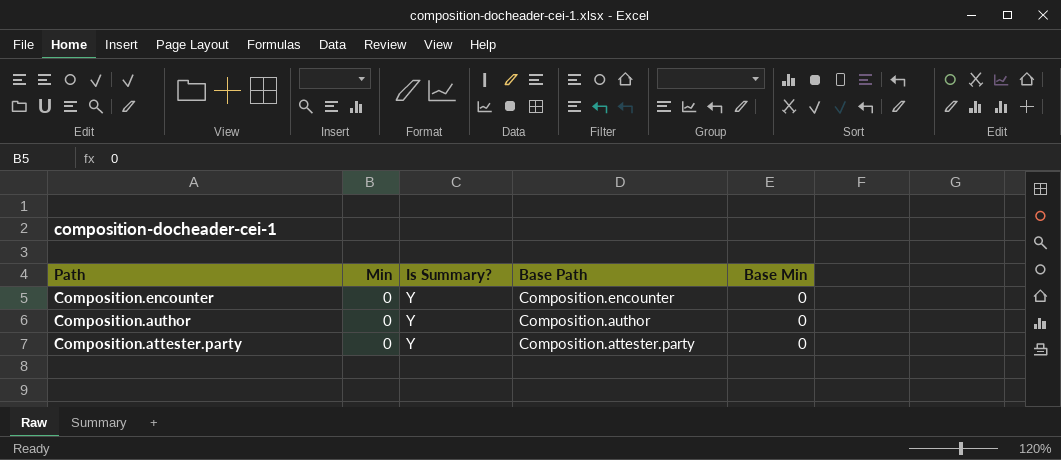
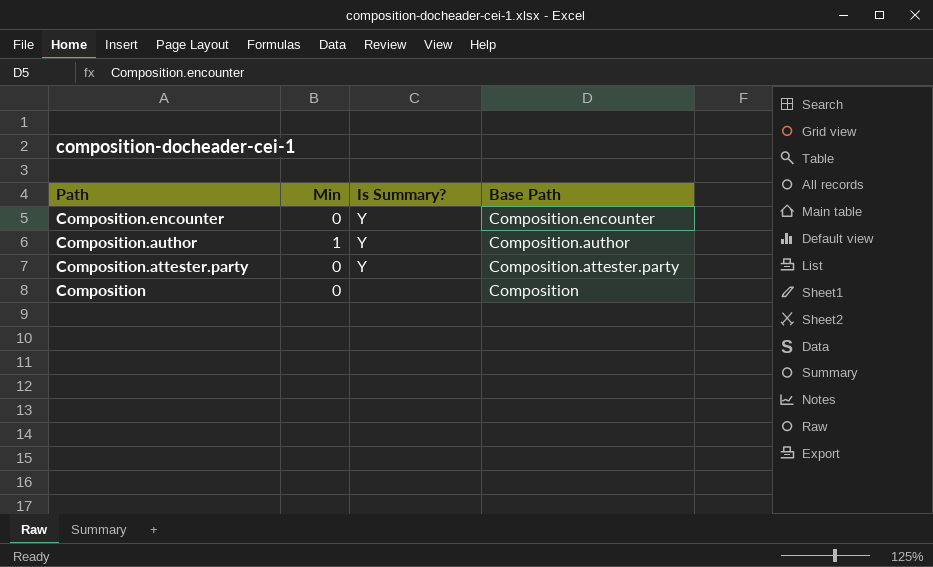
column Base Min | position: 5 -> none
Composition.author | Min: 0 -> 1
row Composition: none -> 0 | none | Composition

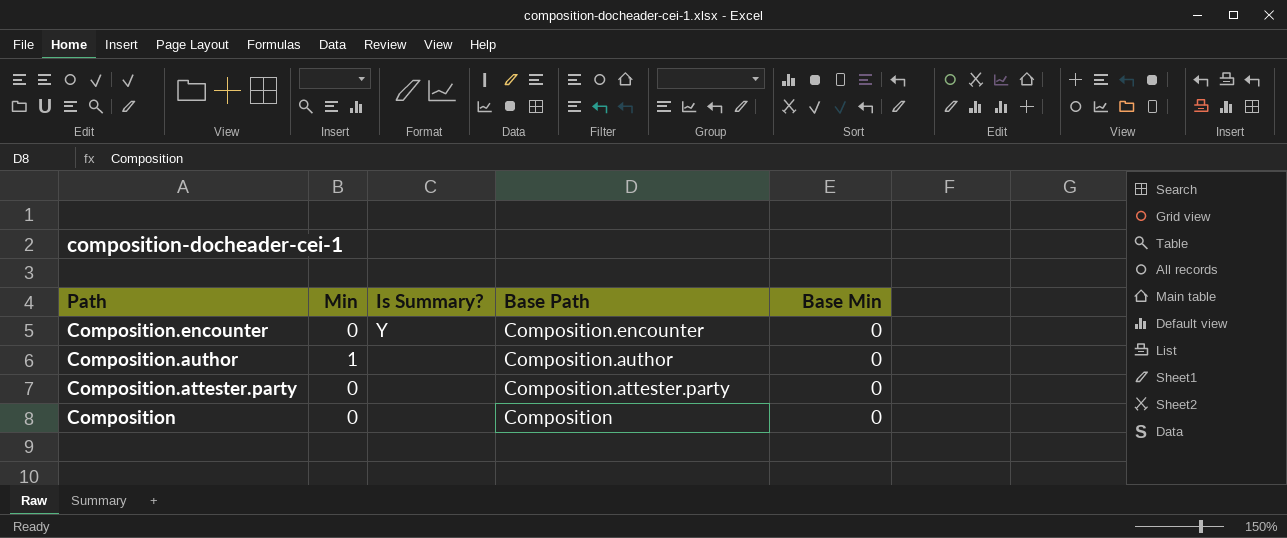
column Base Min | position: none -> 5
Composition.author | Is Summary?: Y -> none
Composition.attester.party | Is Summary?: Y -> none

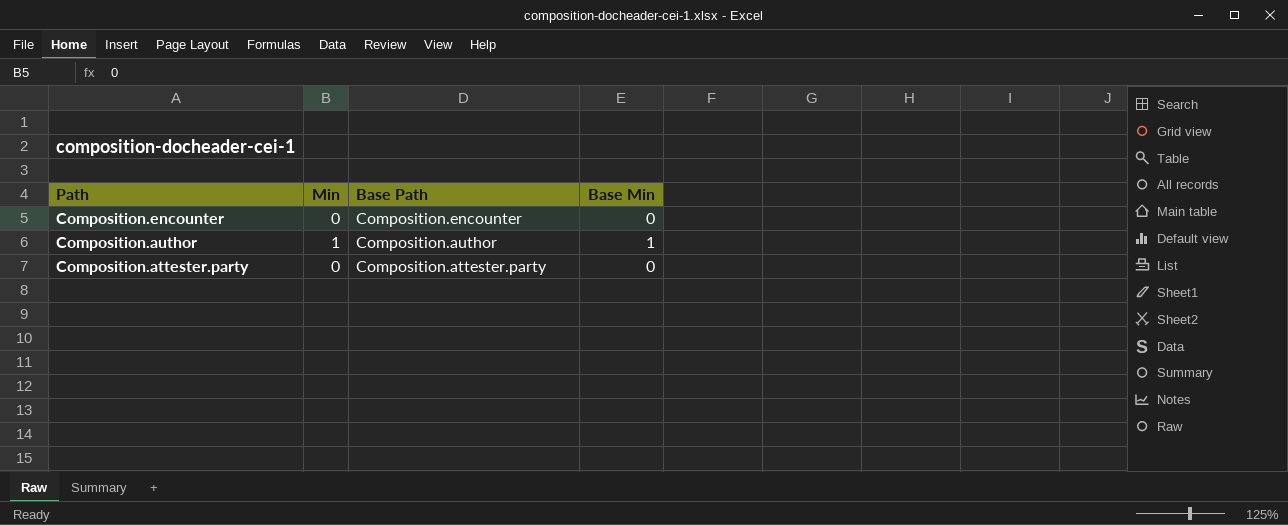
column Is Summary? | position: 3 -> none
row Composition: 0 | none | Composition | 0 -> none
Composition.author | Base Min: 0 -> 1

